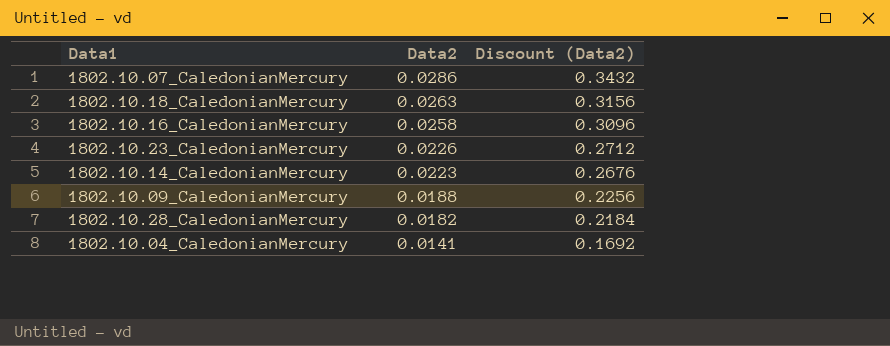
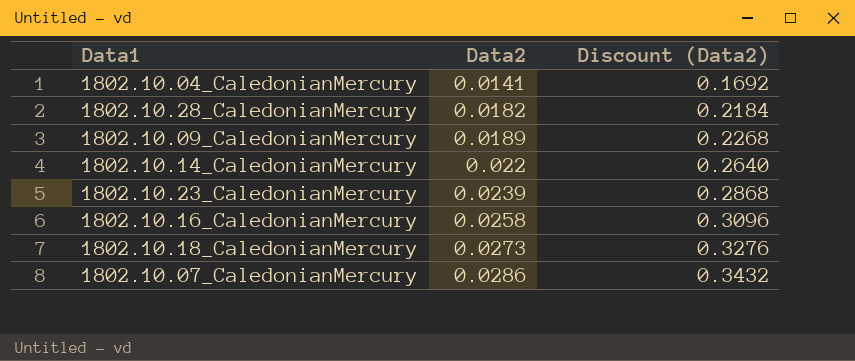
row order: Data2 descending -> Data2 ascending
1802.10.09_CaledonianMercury | Data2: 0.0188 -> 0.0189
1802.10.09_CaledonianMercury | Discount (Data2): 0.2256 -> 0.2268
1802.10.14_CaledonianMercury | Data2: 0.0223 -> 0.022
1802.10.14_CaledonianMercury | Discount (Data2): 0.2676 -> 0.2640
1802.10.23_CaledonianMercury | Data2: 0.0226 -> 0.0239
1802.10.23_CaledonianMercury | Discount (Data2): 0.2712 -> 0.2868
1802.10.18_CaledonianMercury | Data2: 0.0263 -> 0.0273
1802.10.18_CaledonianMercury | Discount (Data2): 0.3156 -> 0.3276

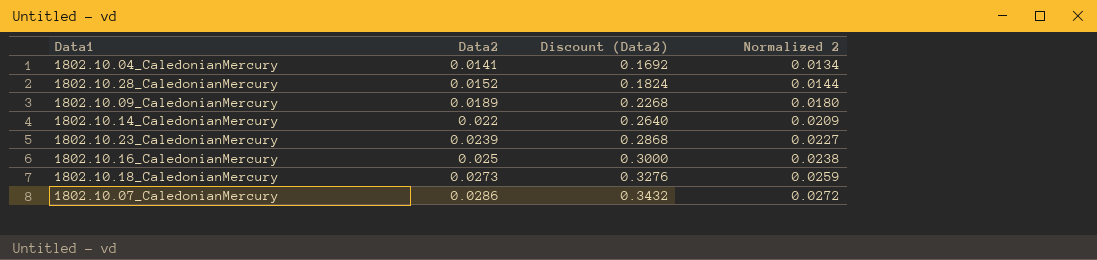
column Normalized 2 | formula: none -> [Data2] * 0.95
1802.10.28_CaledonianMercury | Data2: 0.0182 -> 0.0152
1802.10.28_CaledonianMercury | Discount (Data2): 0.2184 -> 0.1824
1802.10.16_CaledonianMercury | Data2: 0.0258 -> 0.025
1802.10.16_CaledonianMercury | Discount (Data2): 0.3096 -> 0.3000

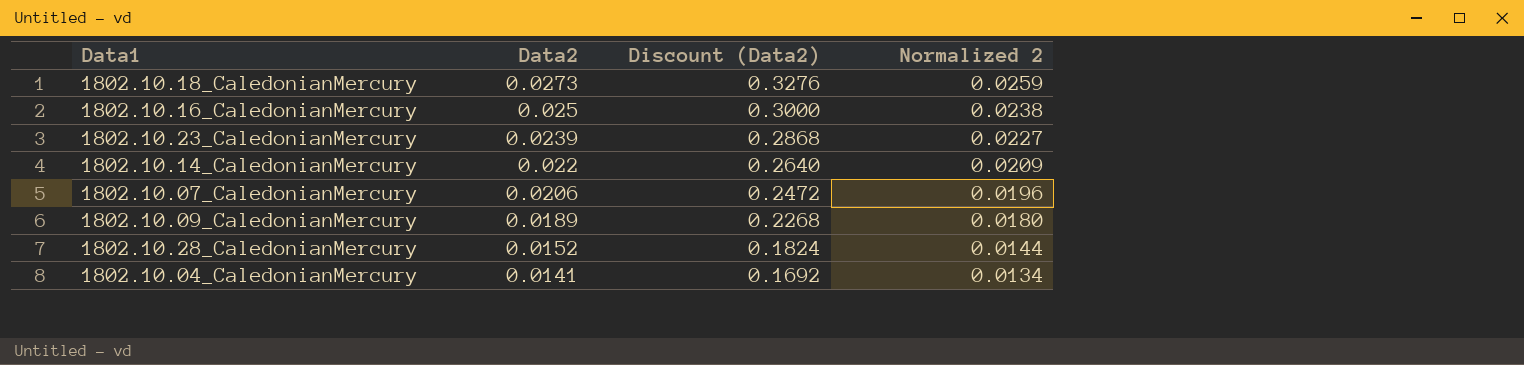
row order: Data2 ascending -> Data2 descending
1802.10.07_CaledonianMercury | Data2: 0.0286 -> 0.0206
1802.10.07_CaledonianMercury | Discount (Data2): 0.3432 -> 0.2472
1802.10.07_CaledonianMercury | Normalized 2: 0.0272 -> 0.0196

